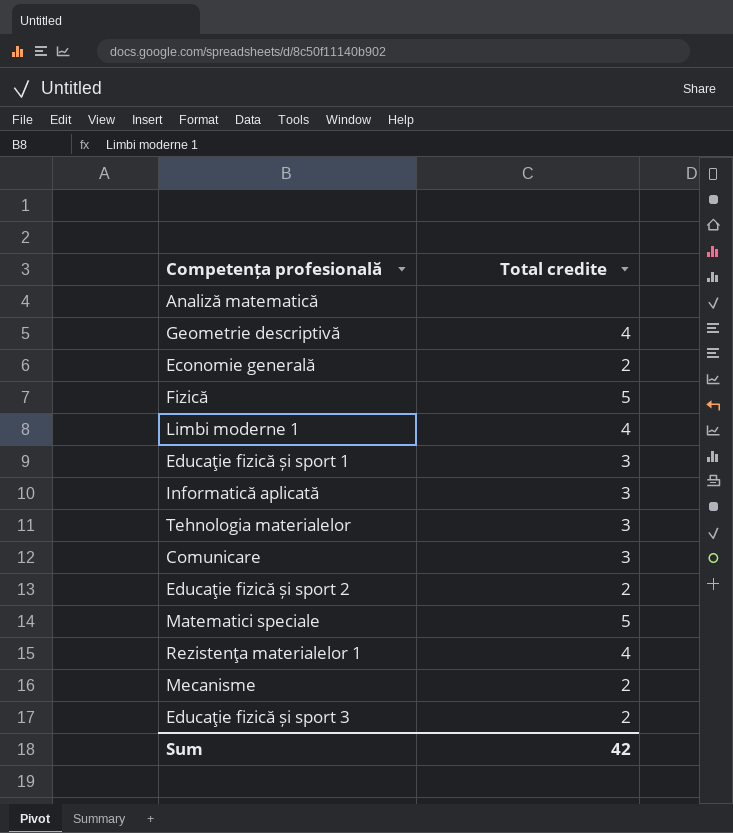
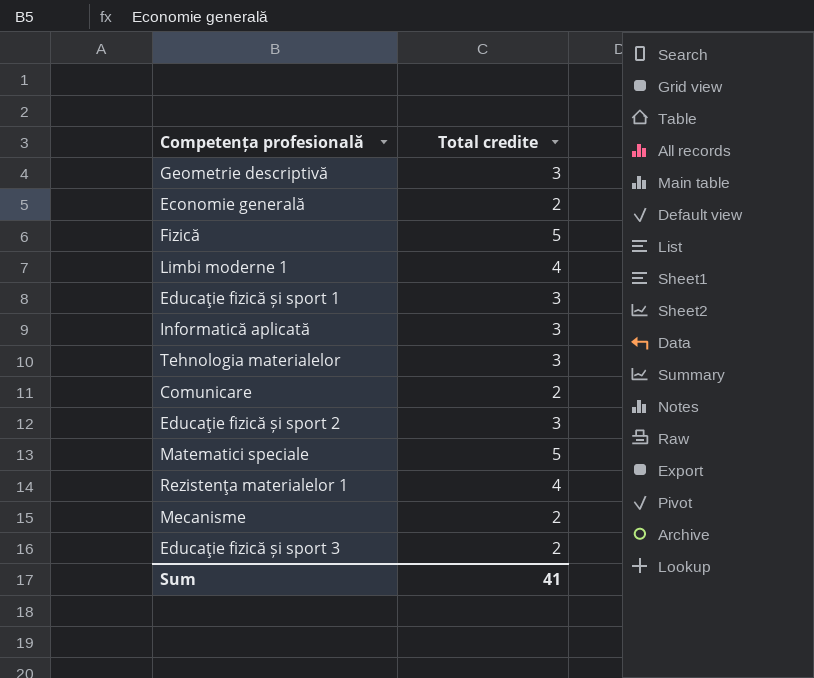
row Analiză matematică: none -> none
Geometrie descriptivă | Total credite: 4 -> 3
Comunicare | Total credite: 3 -> 2
Educaţie fizică și sport 2 | Total credite: 2 -> 3
Sum | Total credite: 42 -> 41

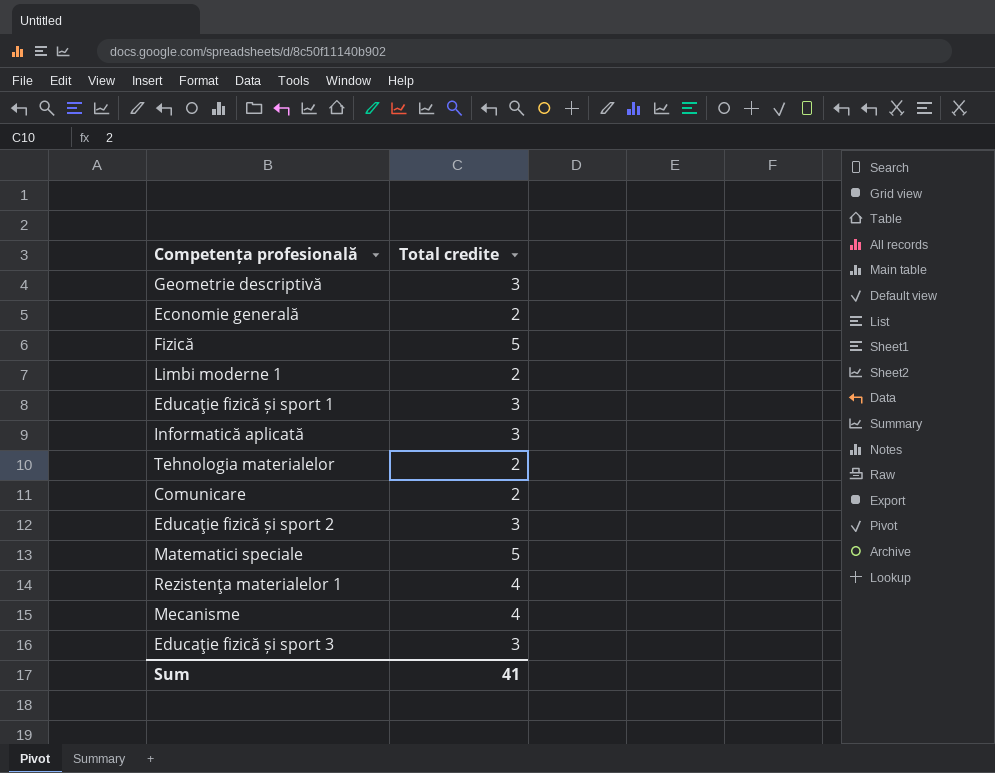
Limbi moderne 1 | Total credite: 4 -> 2
Tehnologia materialelor | Total credite: 3 -> 2
Mecanisme | Total credite: 2 -> 4
Educaţie fizică și sport 3 | Total credite: 2 -> 3

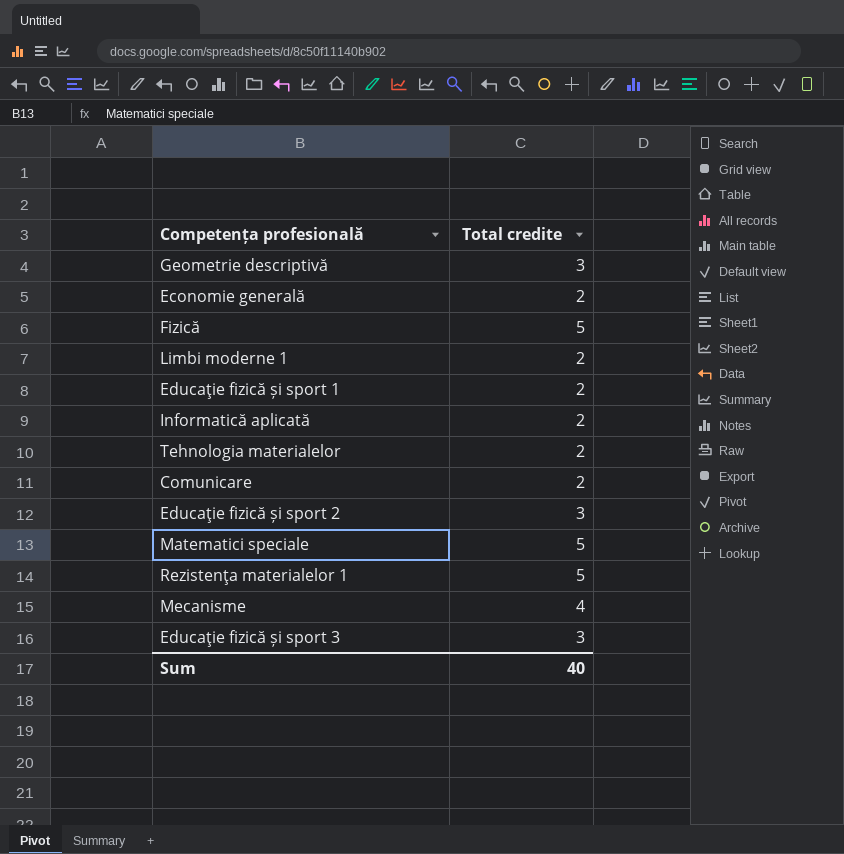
Educaţie fizică și sport 1 | Total credite: 3 -> 2
Informatică aplicată | Total credite: 3 -> 2
Rezistenţa materialelor 1 | Total credite: 4 -> 5
Sum | Total credite: 41 -> 40

